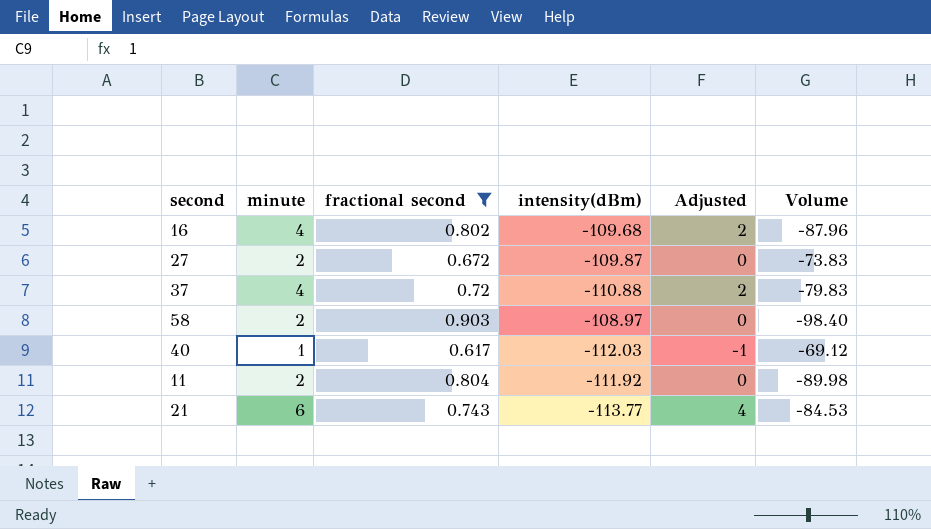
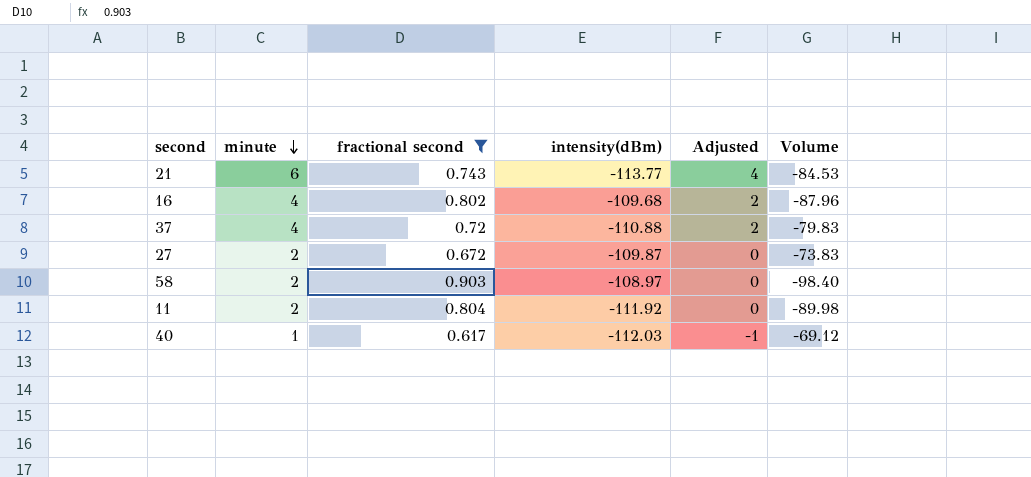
row order: none -> minute descending

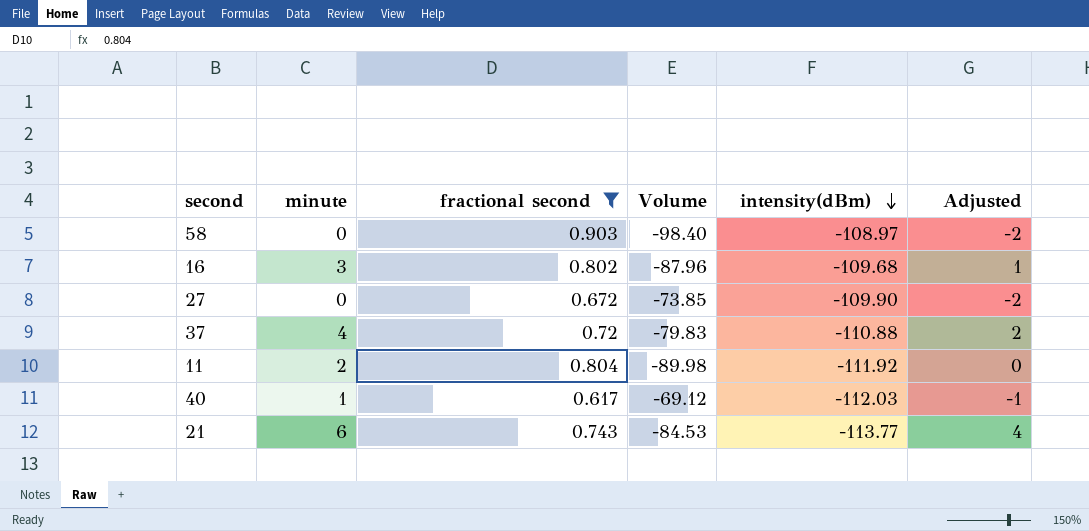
row order: minute descending -> intensity(dBm) descending
column Volume | position: 6 -> 4
58 | minute: 2 -> 0
58 | Adjusted: 0 -> -2
16 | minute: 4 -> 3
16 | Adjusted: 2 -> 1
27 | minute: 2 -> 0
27 | Volume: -73.83 -> -73.85
27 | intensity(dBm): -109.87 -> -109.90
27 | Adjusted: 0 -> -2

